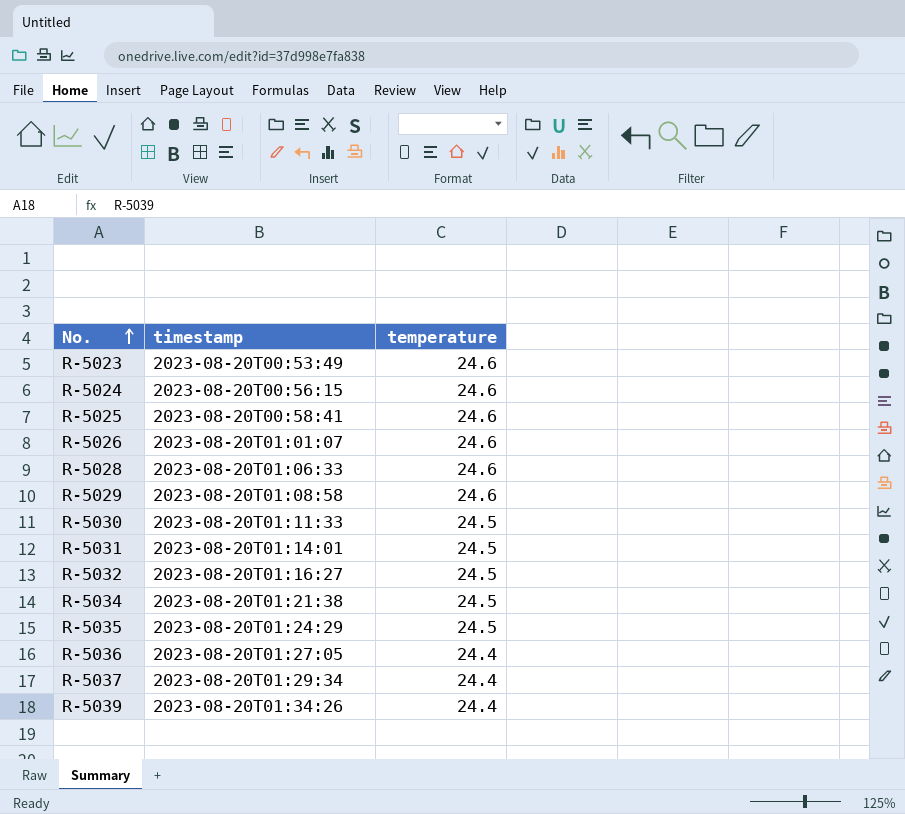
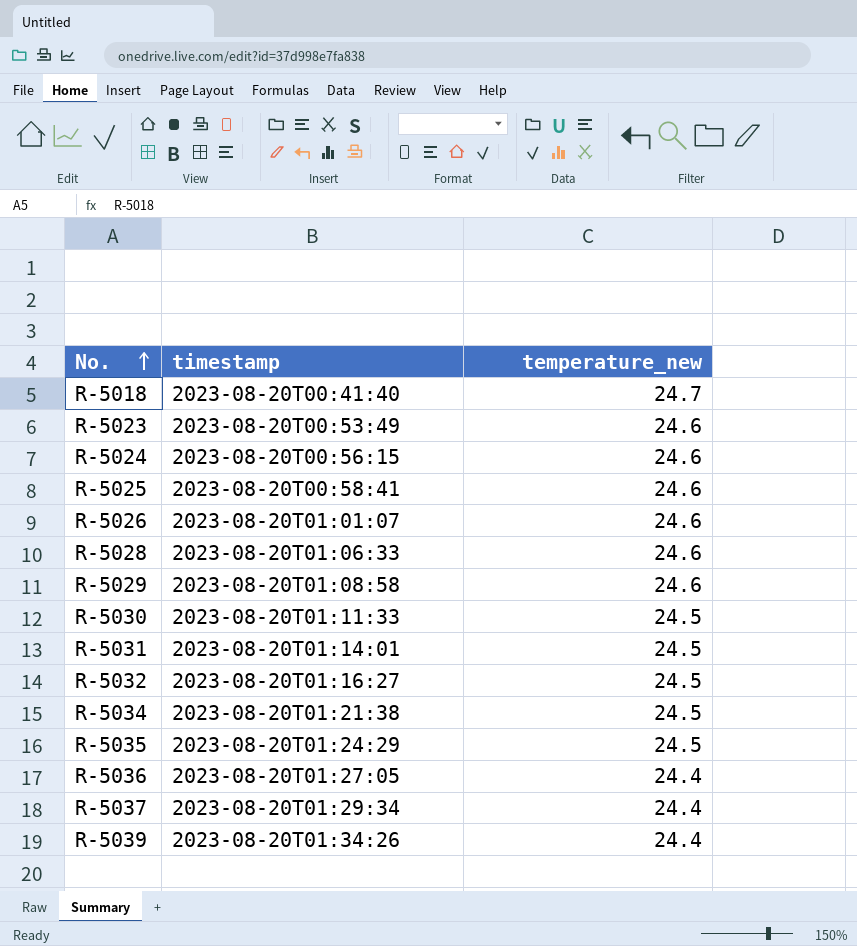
column name: temperature -> temperature_new
row R-5018: none -> 2023-08-20T00:41:40 | 24.7

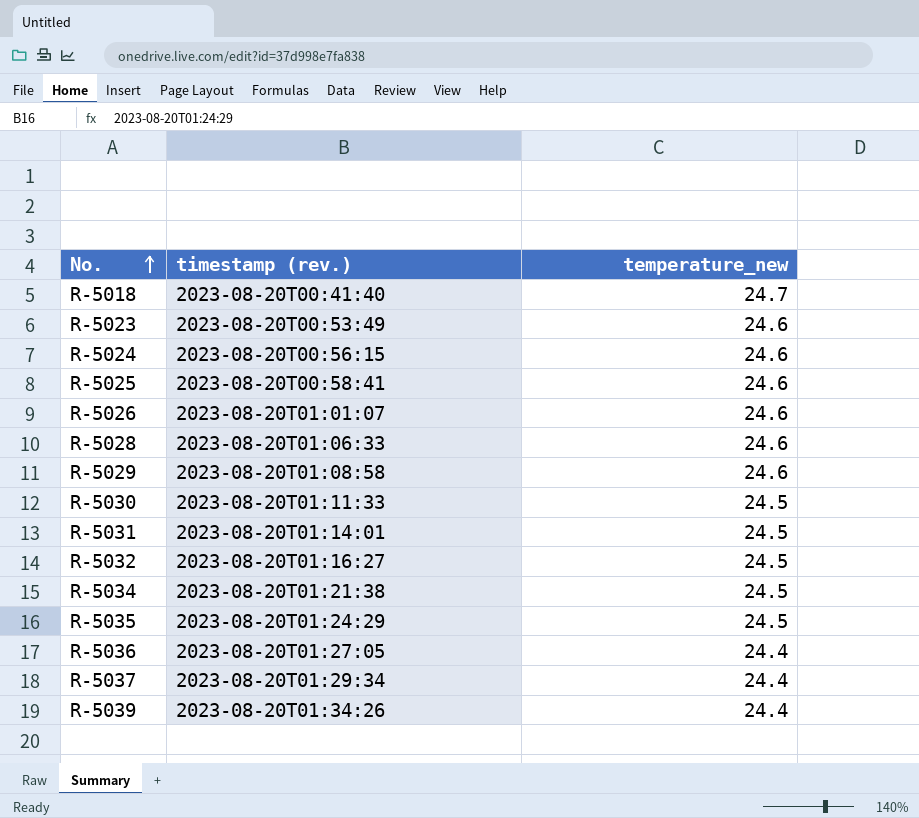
column name: timestamp -> timestamp (rev.)

